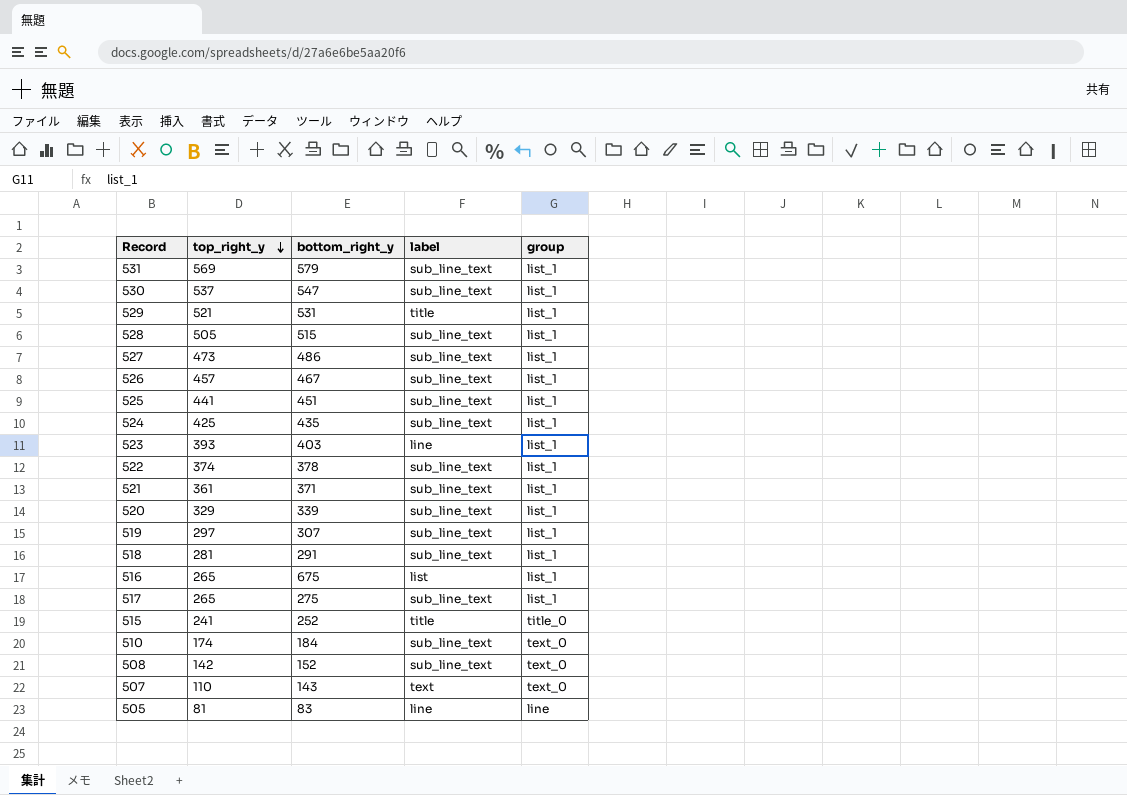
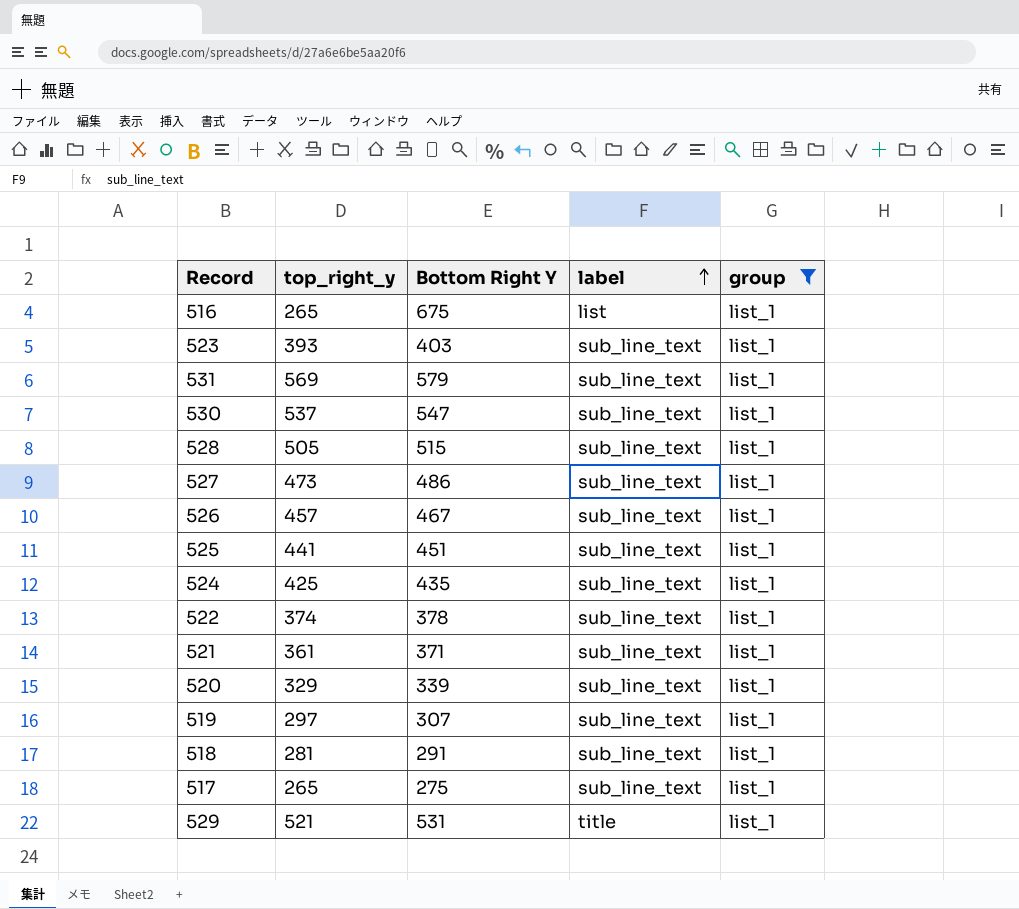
filter: none -> group = list_1
row order: top_right_y descending -> label ascending
column name: bottom_right_y -> Bottom Right Y
523 | label: line -> sub_line_text

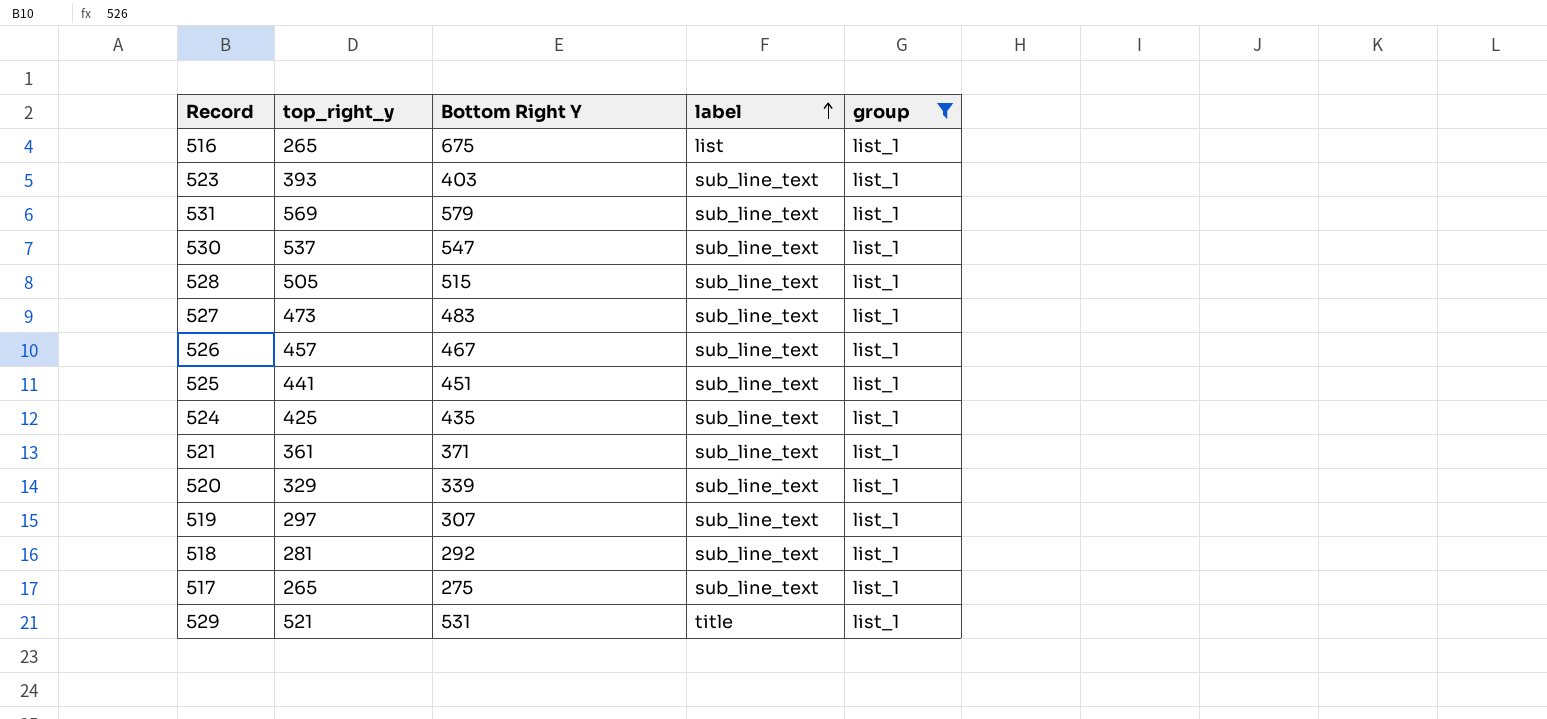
row 522: 374 | 378 | sub_line_text | list_1 -> none
527 | Bottom Right Y: 486 -> 483
518 | Bottom Right Y: 291 -> 292

